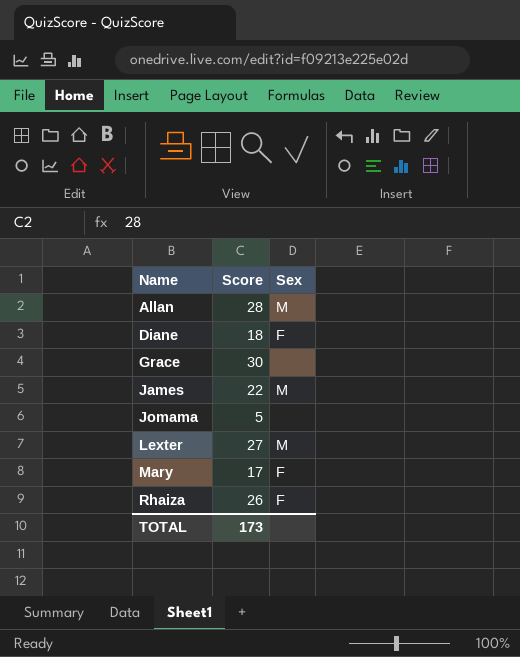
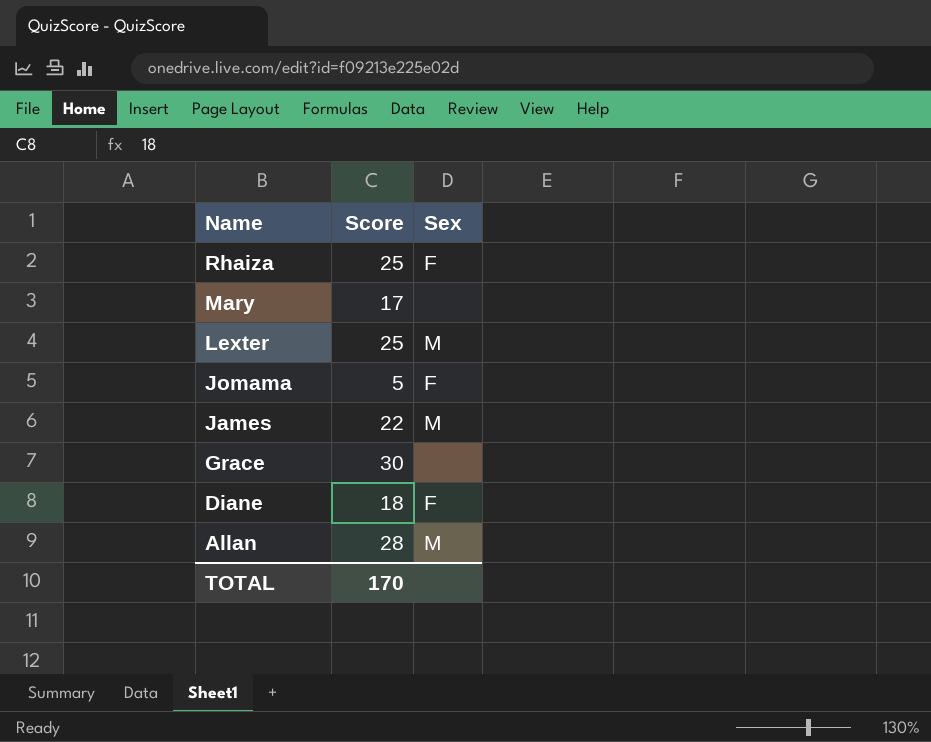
row order: Name ascending -> Name descending
Rhaiza | Score: 26 -> 25
Mary | Sex: F -> none
Lexter | Score: 27 -> 25
Jomama | Sex: none -> F
TOTAL | Score: 173 -> 170

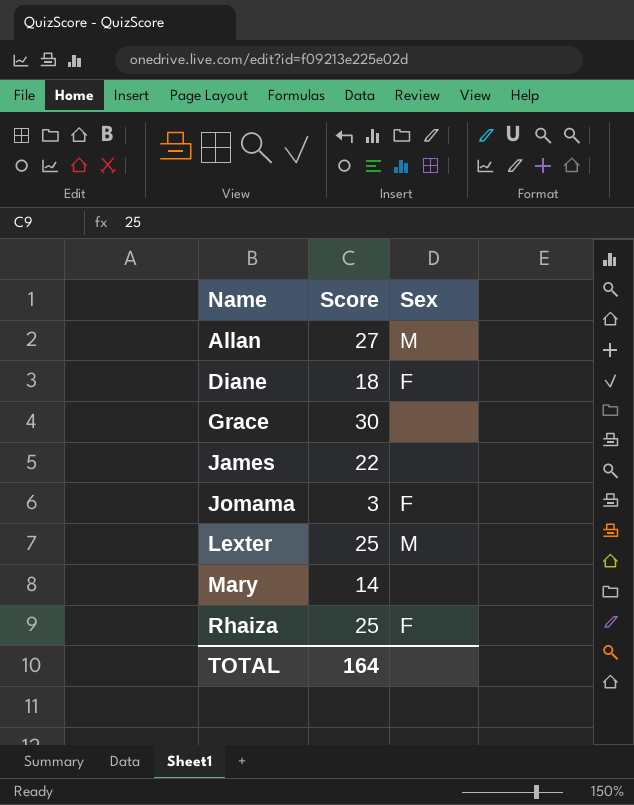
row order: Name descending -> Name ascending
Allan | Score: 28 -> 27
James | Sex: M -> none
Jomama | Score: 5 -> 3
Mary | Score: 17 -> 14
TOTAL | Score: 170 -> 164

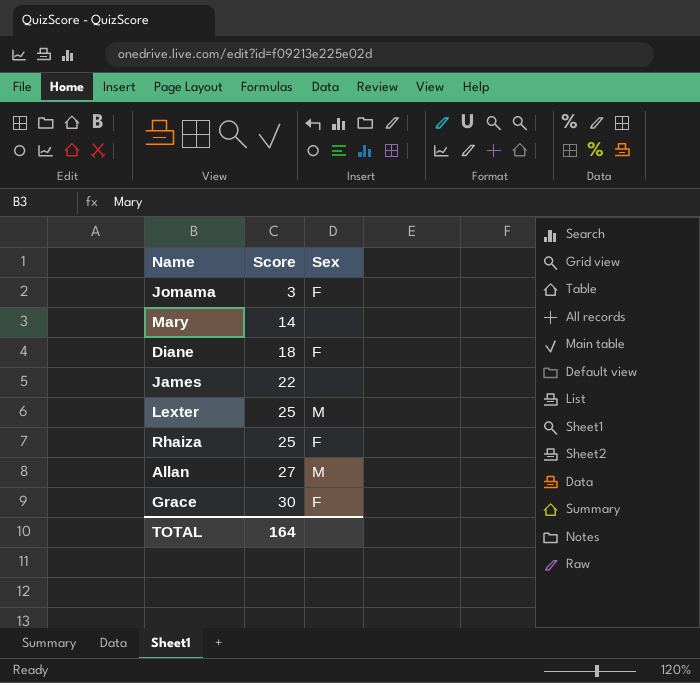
row order: Name ascending -> Score ascending
Grace | Sex: none -> F

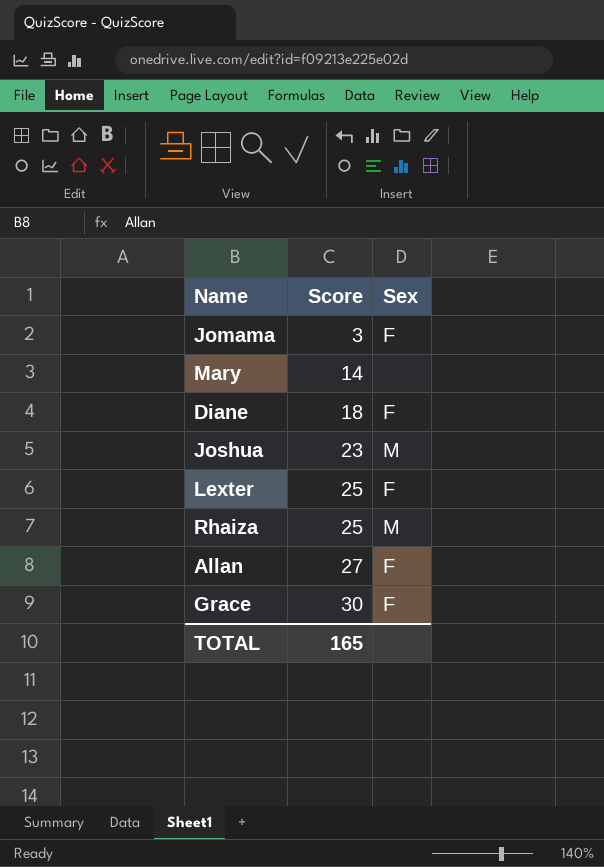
row James: 22 | none -> none
row Joshua: none -> 23 | M
Lexter | Sex: M -> F
Rhaiza | Sex: F -> M
Allan | Sex: M -> F
TOTAL | Score: 164 -> 165

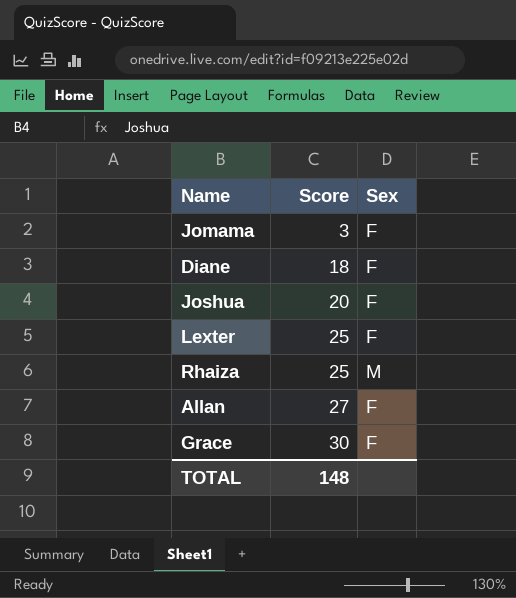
row Mary: 14 | none -> none
Joshua | Score: 23 -> 20
Joshua | Sex: M -> F
TOTAL | Score: 165 -> 148

